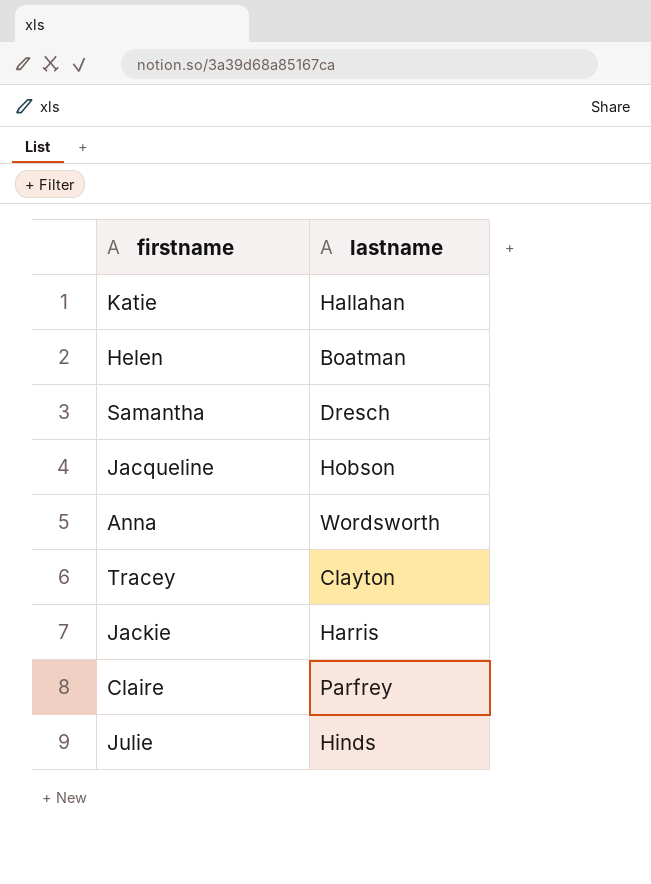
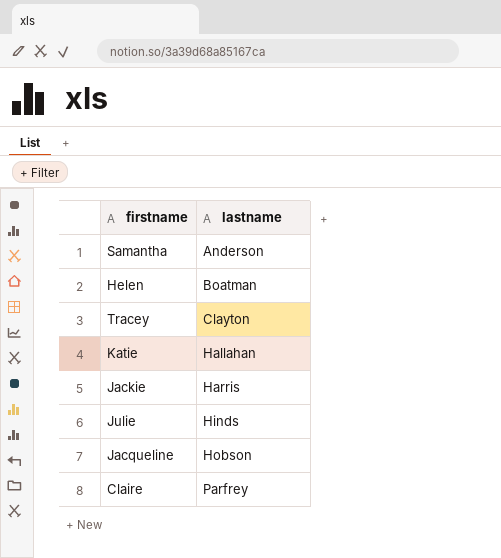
row order: none -> lastname ascending
row Anna: Wordsworth -> none
Samantha | lastname: Dresch -> Anderson

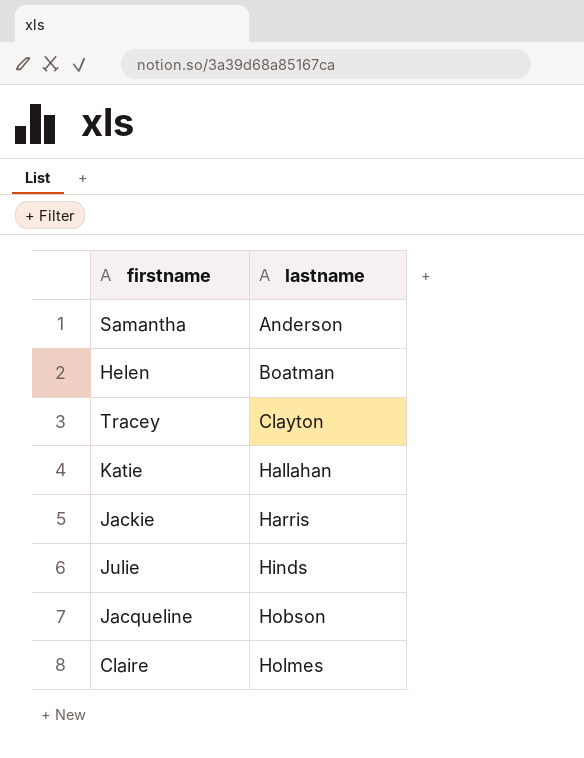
Claire | lastname: Parfrey -> Holmes

